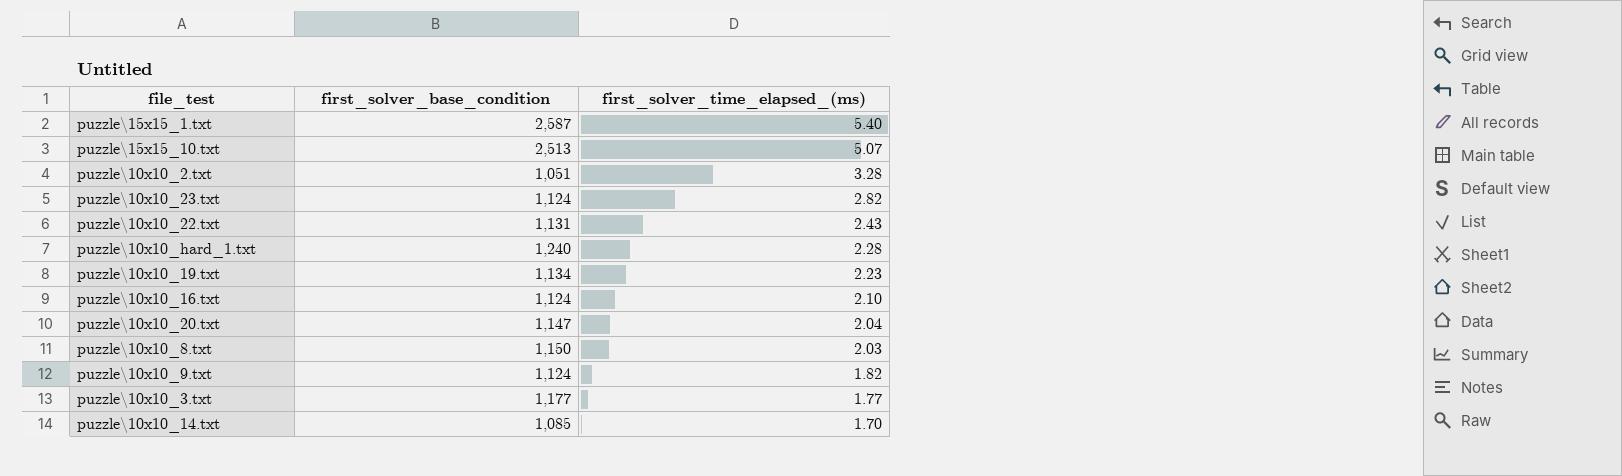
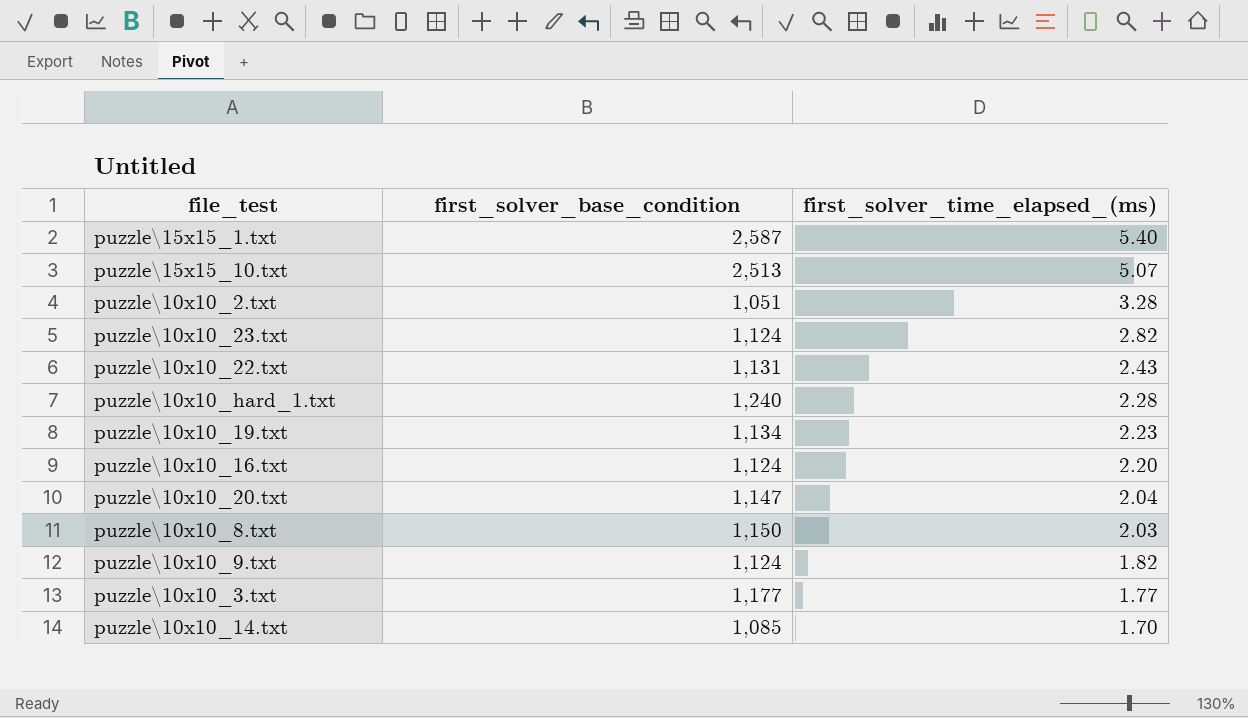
puzzle\10x10_16.txt | first_solver_time_elapsed_(ms): 2.10 -> 2.20

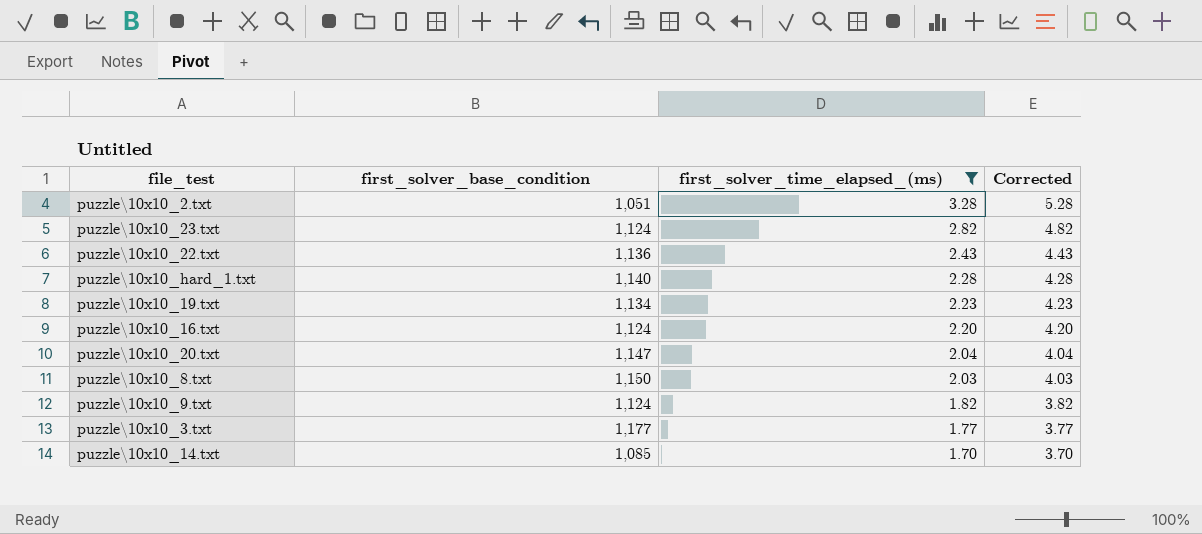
filter: none -> first_solver_time_elapsed_(ms) <= 3.28
column Corrected | formula: none -> [first_solver_time_elapsed_(ms)] + 2
puzzle\10x10_22.txt | first_solver_base_condition: 1,131 -> 1,136
puzzle\10x10_hard_1.txt | first_solver_base_condition: 1,240 -> 1,140

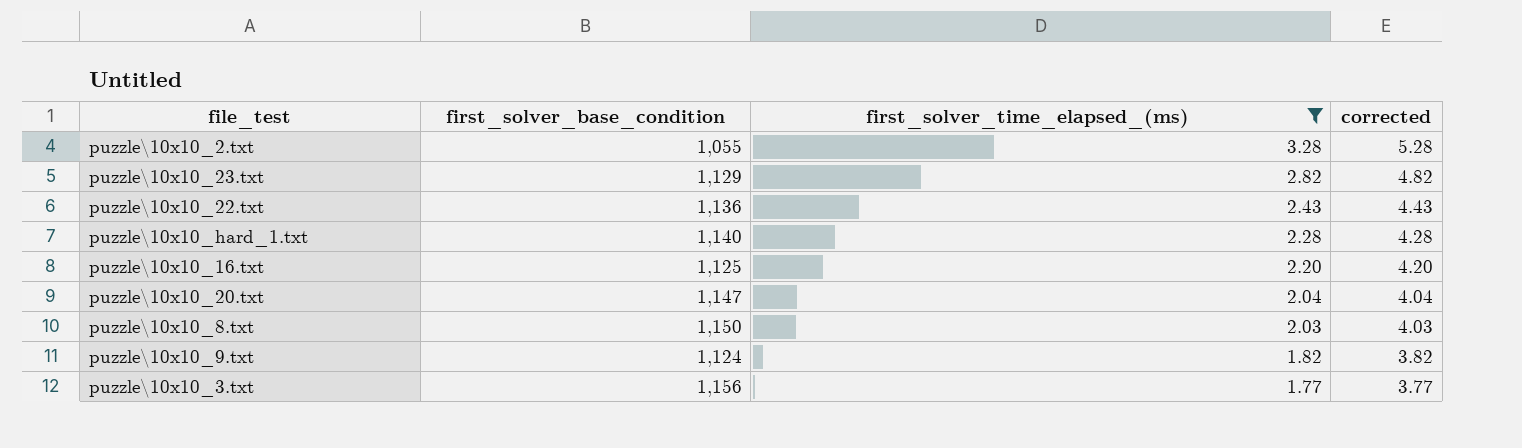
column name: Corrected -> corrected
row puzzle\10x10_19.txt: 1,134 | 2.23 | 4.23 -> none
row puzzle\10x10_14.txt: 1,085 | 1.70 | 3.70 -> none
puzzle\10x10_2.txt | first_solver_base_condition: 1,051 -> 1,055
puzzle\10x10_23.txt | first_solver_base_condition: 1,124 -> 1,129
puzzle\10x10_16.txt | first_solver_base_condition: 1,124 -> 1,125
puzzle\10x10_3.txt | first_solver_base_condition: 1,177 -> 1,156

